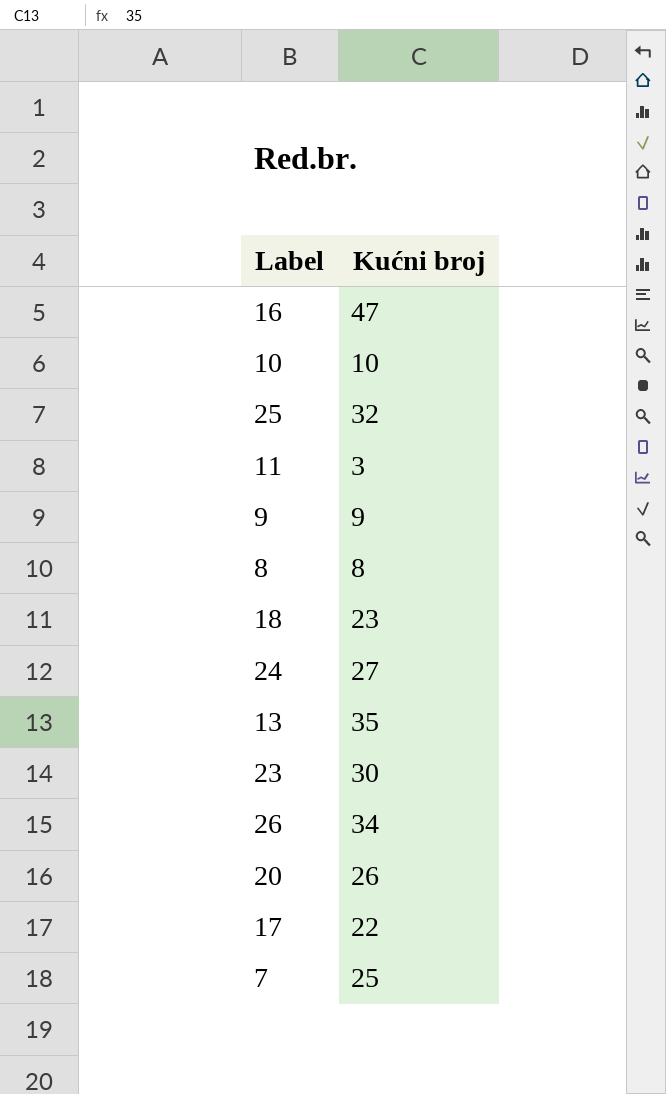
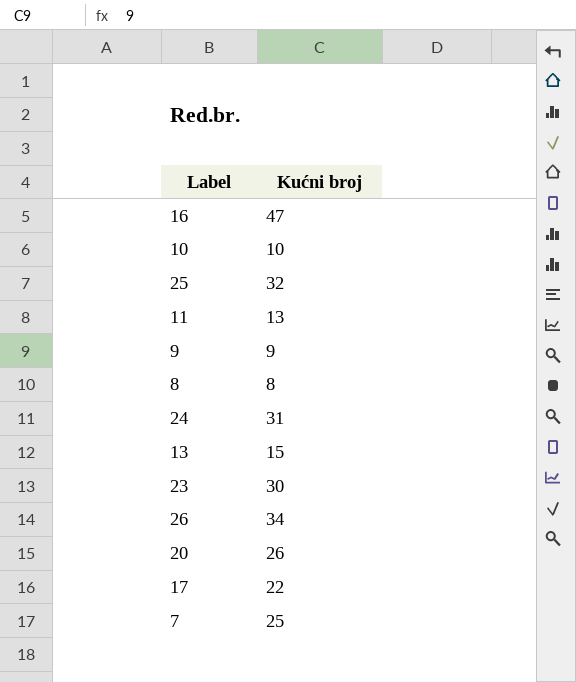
row 18: 23 -> none
11 | Kućni broj: 3 -> 13
24 | Kućni broj: 27 -> 31
13 | Kućni broj: 35 -> 15

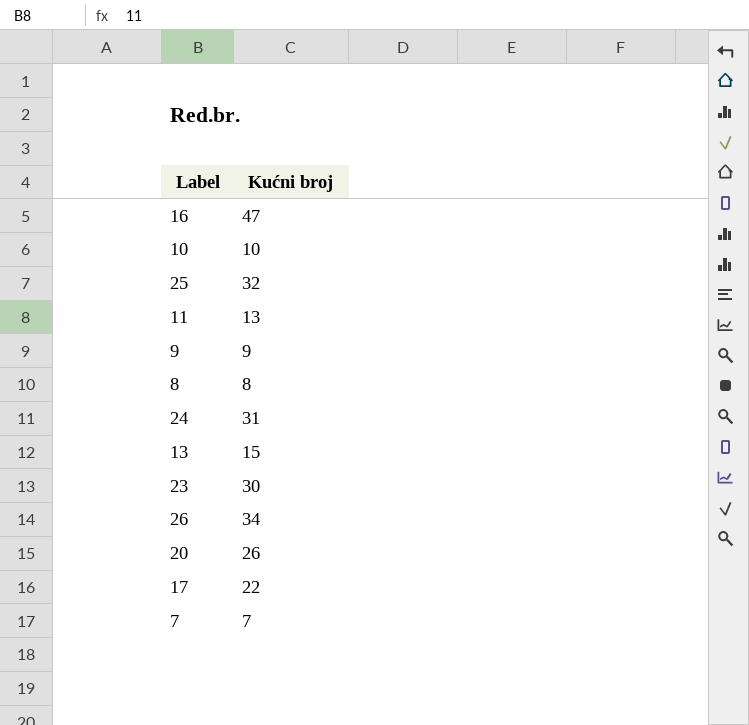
7 | Kućni broj: 25 -> 7

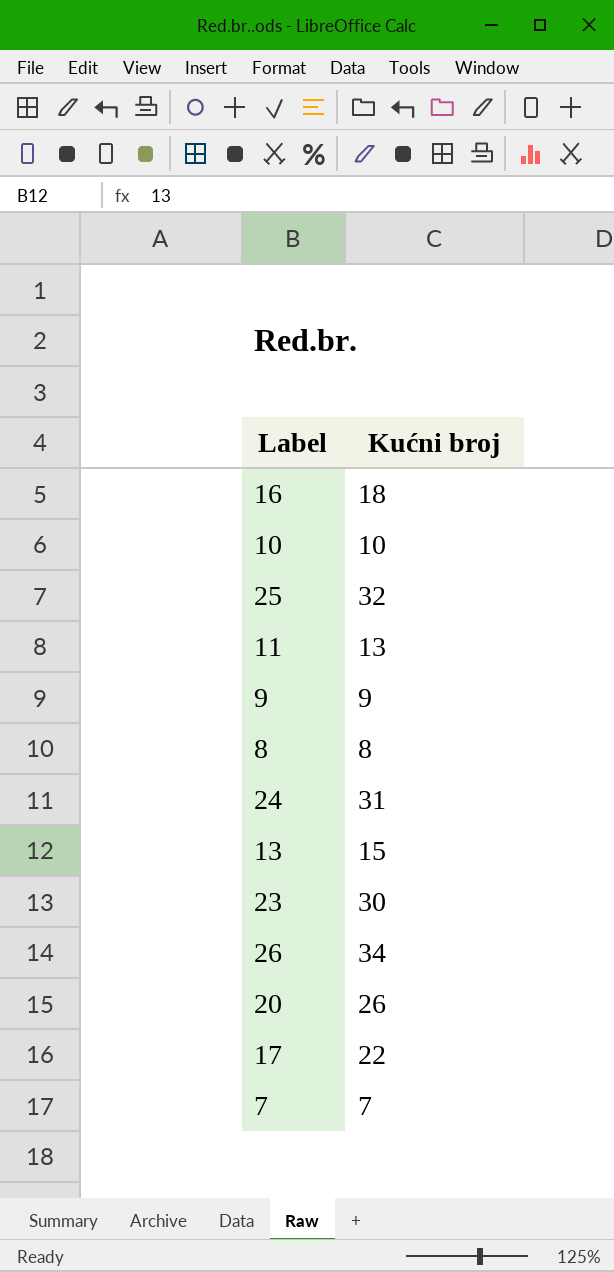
16 | Kućni broj: 47 -> 18

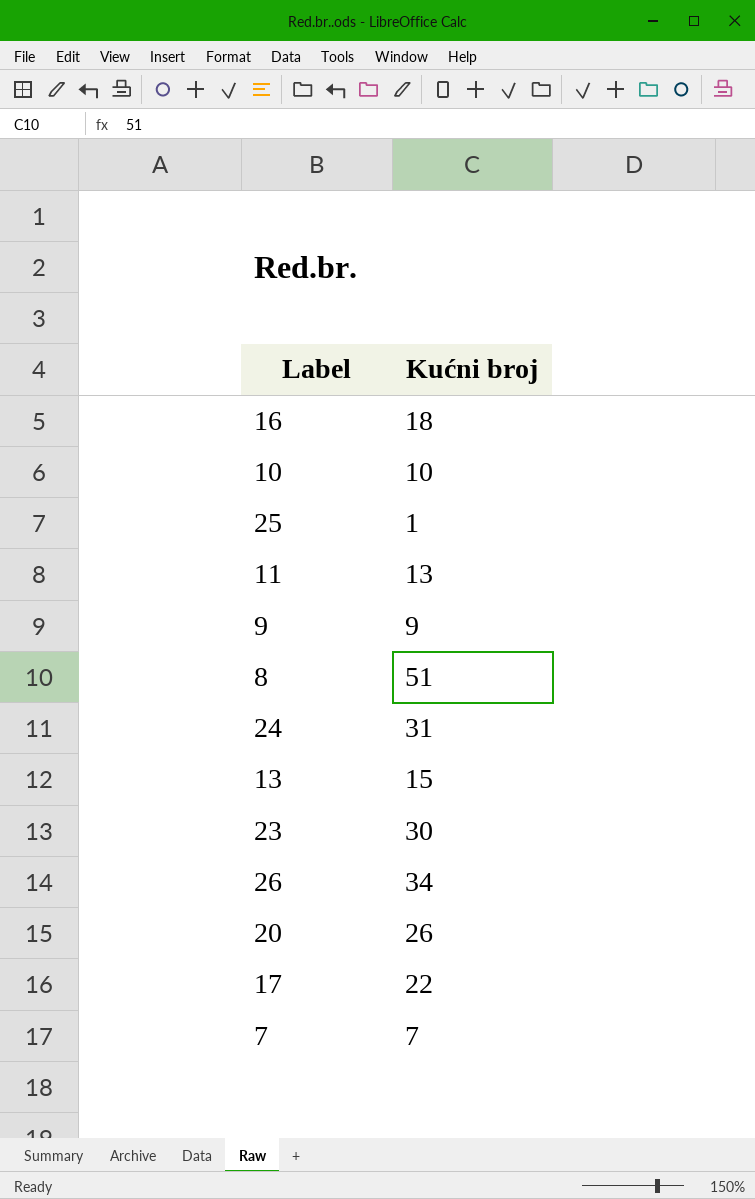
25 | Kućni broj: 32 -> 1
8 | Kućni broj: 8 -> 51

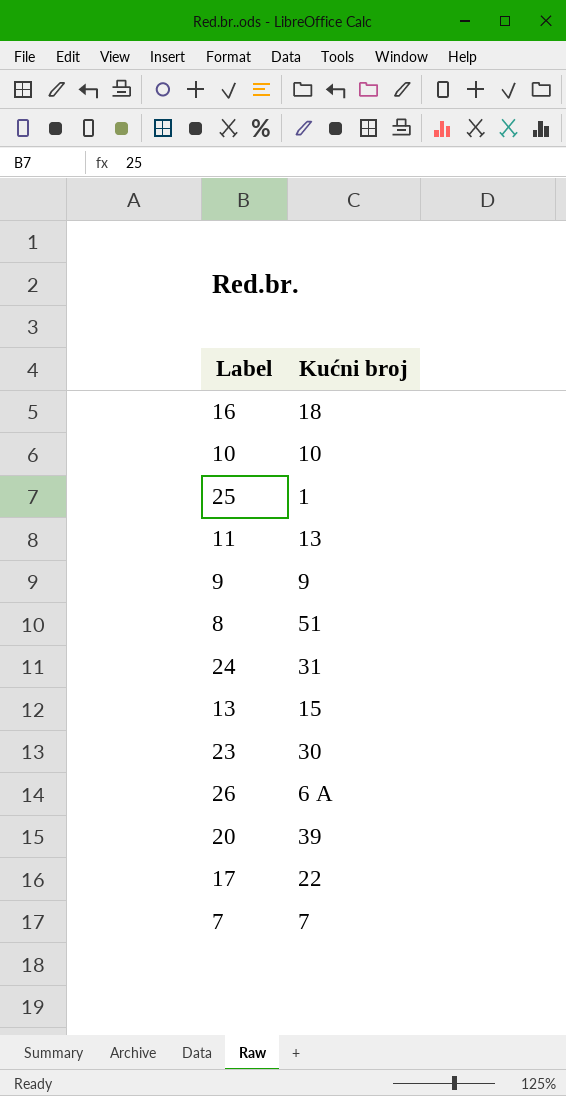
26 | Kućni broj: 34 -> 6 A
20 | Kućni broj: 26 -> 39

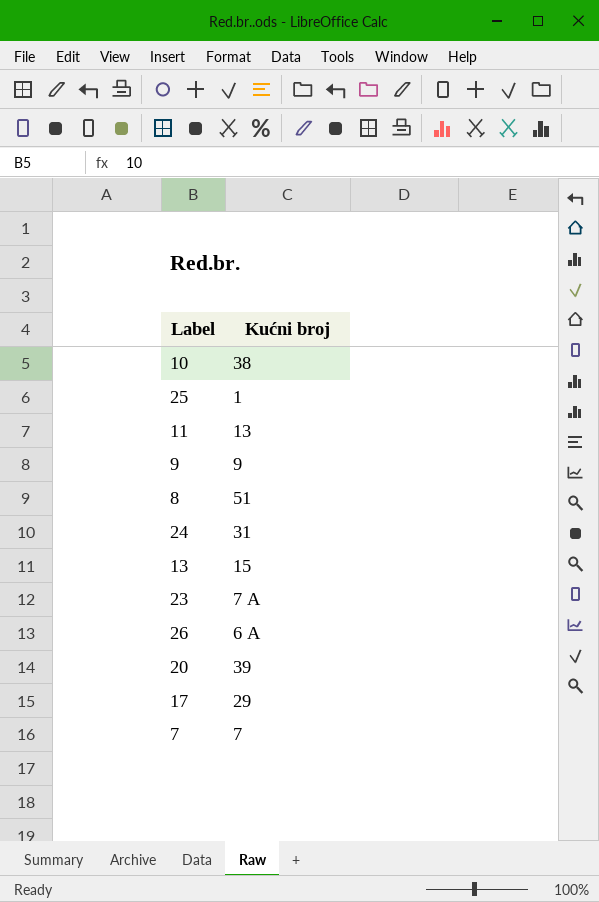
row 16: 18 -> none
10 | Kućni broj: 10 -> 38
23 | Kućni broj: 30 -> 7 A
17 | Kućni broj: 22 -> 29

